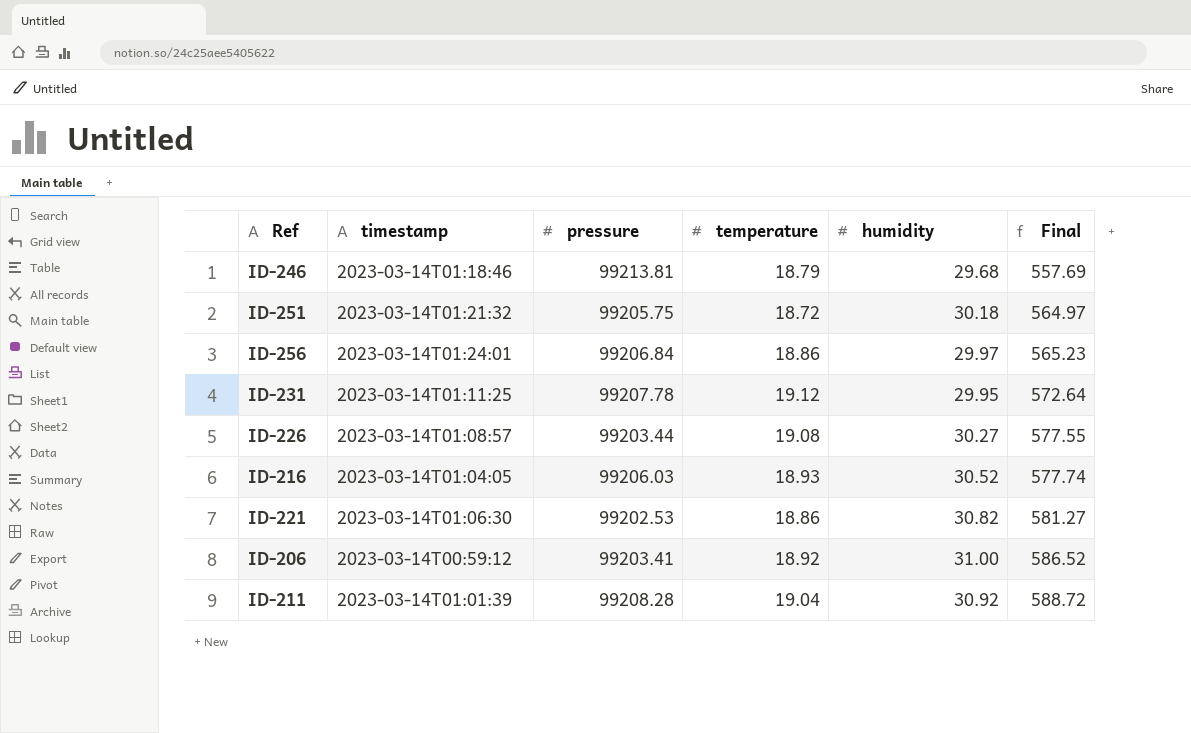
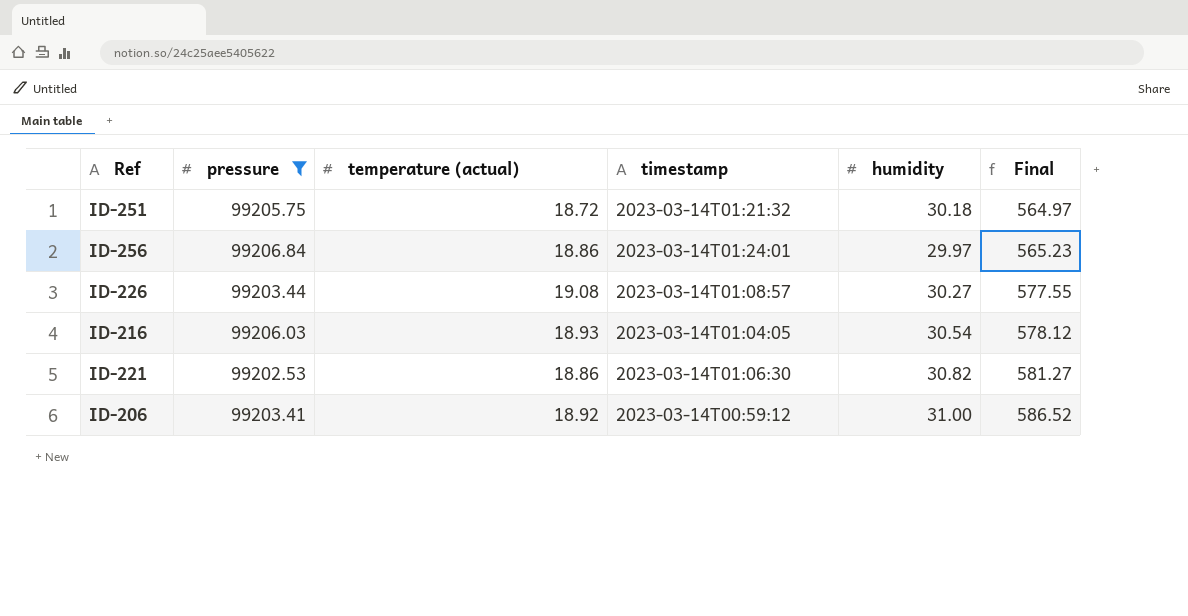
filter: none -> pressure <= 99206.84
column name: temperature -> temperature (actual)
column timestamp | position: 2 -> 4
ID-216 | humidity: 30.52 -> 30.54
ID-216 | Final: 577.74 -> 578.12

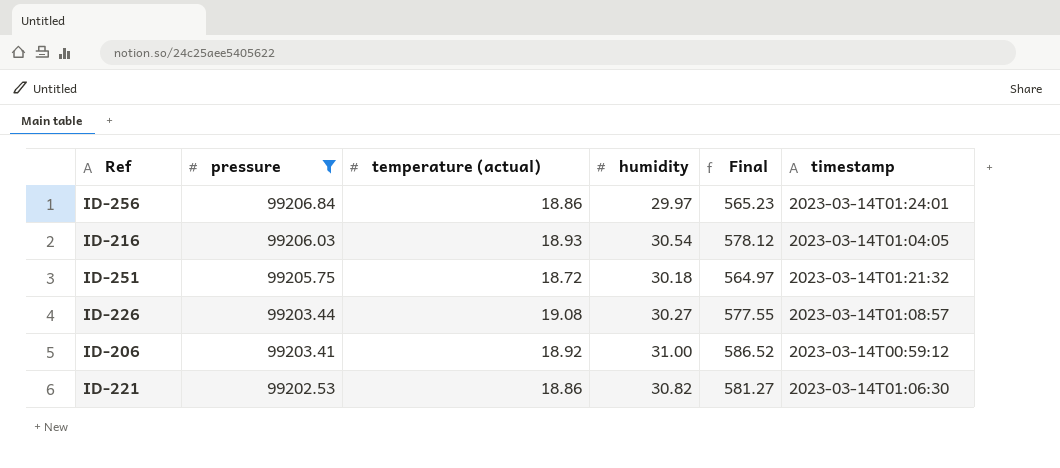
row order: Final ascending -> pressure descending
column timestamp | position: 4 -> 6

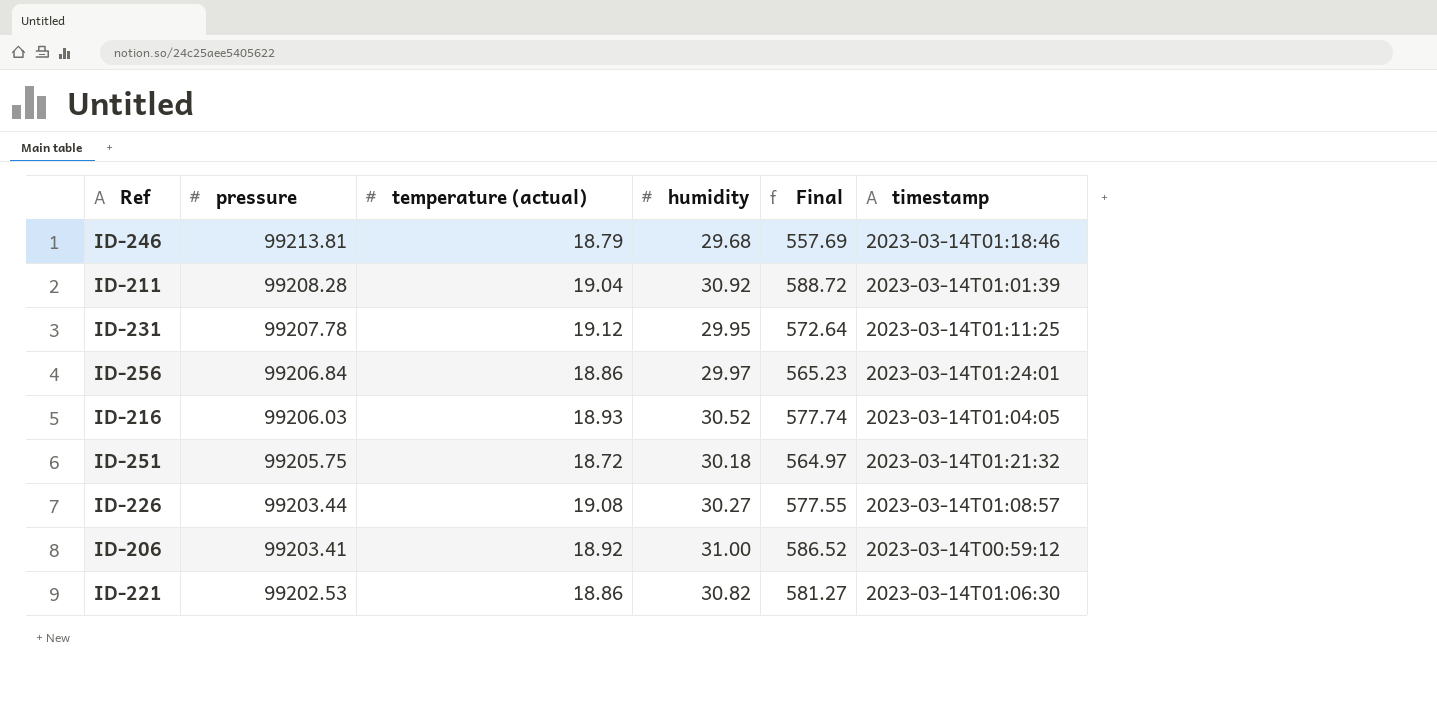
filter: pressure <= 99206.84 -> none
ID-216 | humidity: 30.54 -> 30.52
ID-216 | Final: 578.12 -> 577.74

